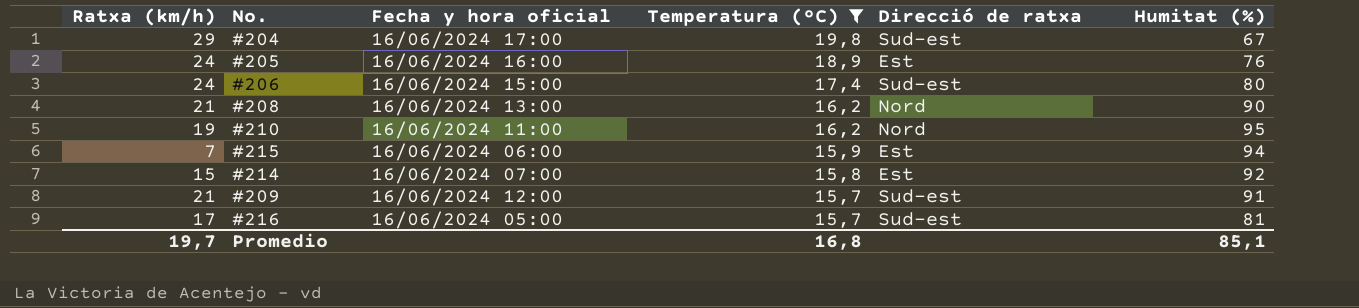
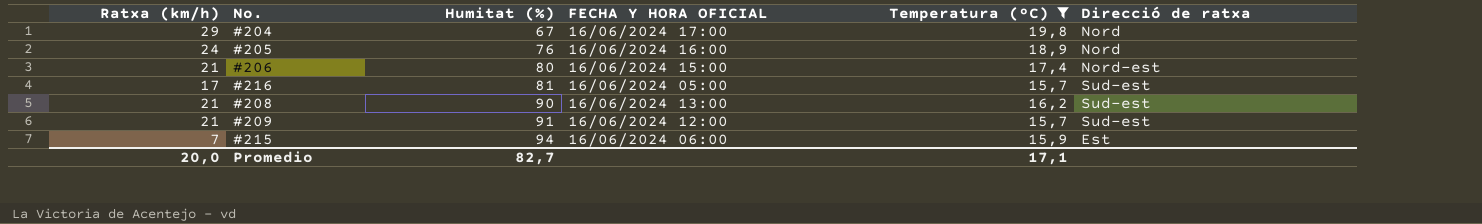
row order: Temperatura (ºC) descending -> Humitat (%) ascending
column Humitat (%) | position: 6 -> 3
column name: Fecha y hora oficial -> FECHA Y HORA OFICIAL
row #210: 19 | 16/06/2024 11:00 | 16,2 | Nord | 95 -> none
row #214: 15 | 16/06/2024 07:00 | 15,8 | Est | 92 -> none
#204 | Direcció de ratxa: Sud-est -> Nord
#205 | Direcció de ratxa: Est -> Nord
#206 | Ratxa (km/h): 24 -> 21
#206 | Direcció de ratxa: Sud-est -> Nord-est
#208 | Direcció de ratxa: Nord -> Sud-est
Promedio | Ratxa (km/h): 19,7 -> 20,0
Promedio | Humitat (%): 85,1 -> 82,7
Promedio | Temperatura (ºC): 16,8 -> 17,1

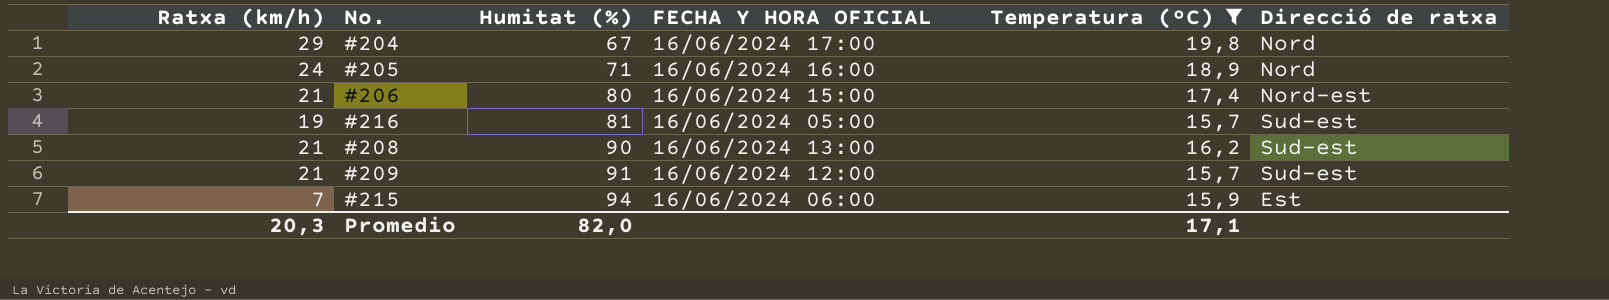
#205 | Humitat (%): 76 -> 71
#216 | Ratxa (km/h): 17 -> 19
Promedio | Ratxa (km/h): 20,0 -> 20,3
Promedio | Humitat (%): 82,7 -> 82,0

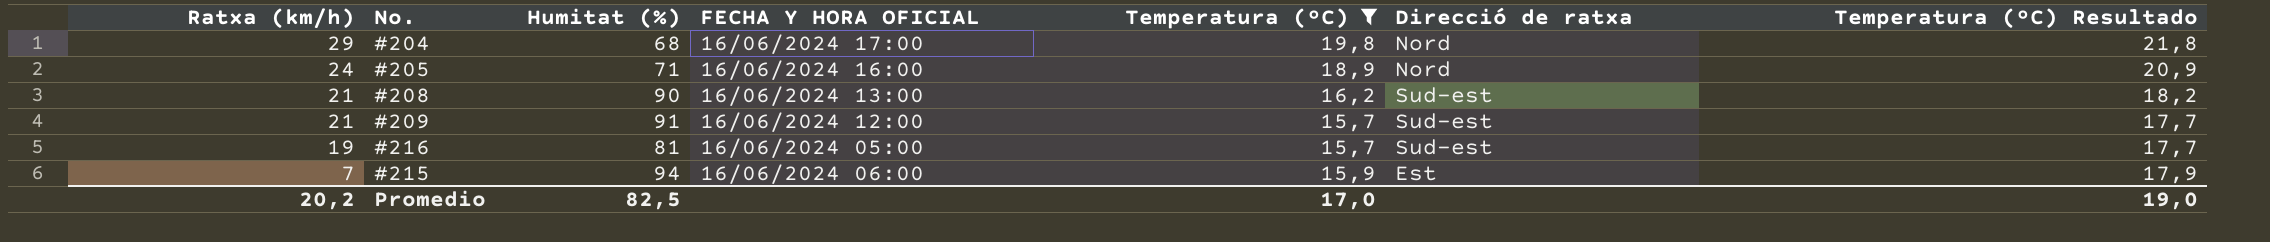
row order: Humitat (%) ascending -> Ratxa (km/h) descending
column Temperatura (ºC) Resultado | formula: none -> [Temperatura (ºC)] + 2
row #206: 21 | 80 | 16/06/2024 15:00 | 17,4 | Nord-est -> none
#204 | Humitat (%): 67 -> 68
Promedio | Ratxa (km/h): 20,3 -> 20,2
Promedio | Humitat (%): 82,0 -> 82,5
Promedio | Temperatura (ºC): 17,1 -> 17,0

